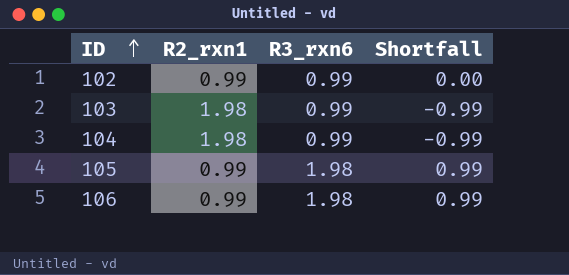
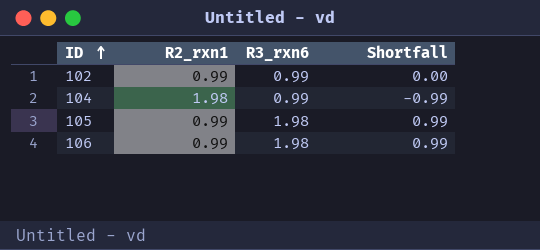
row 103: 1.98 | 0.99 | -0.99 -> none

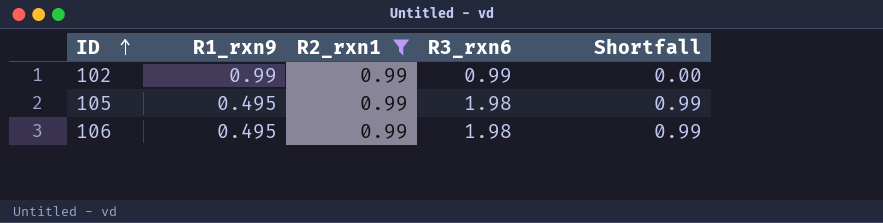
filter: none -> R2_rxn1 = 0.99
column R1_rxn9 | position: none -> 2

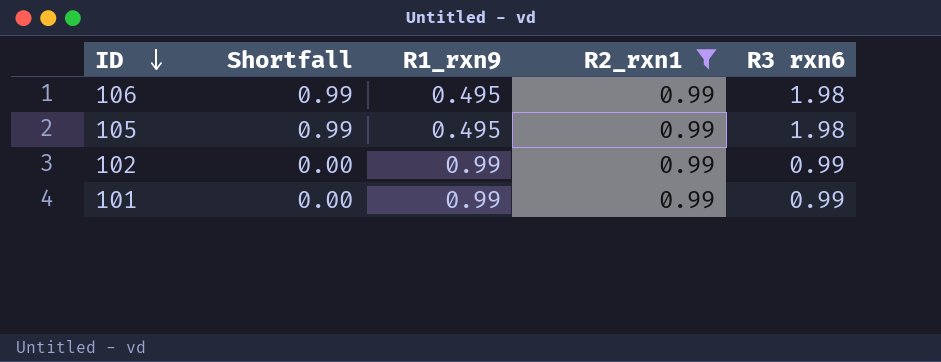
row order: ID ascending -> ID descending
column Shortfall | position: 5 -> 2
column name: R3_rxn6 -> R3 rxn6
row 101: none -> 0.00 | 0.99 | 0.99 | 0.99

